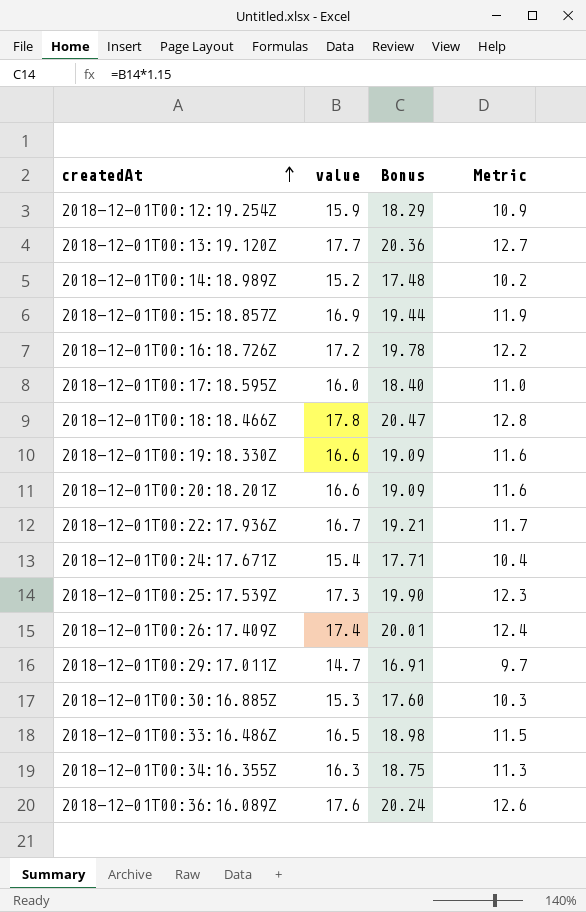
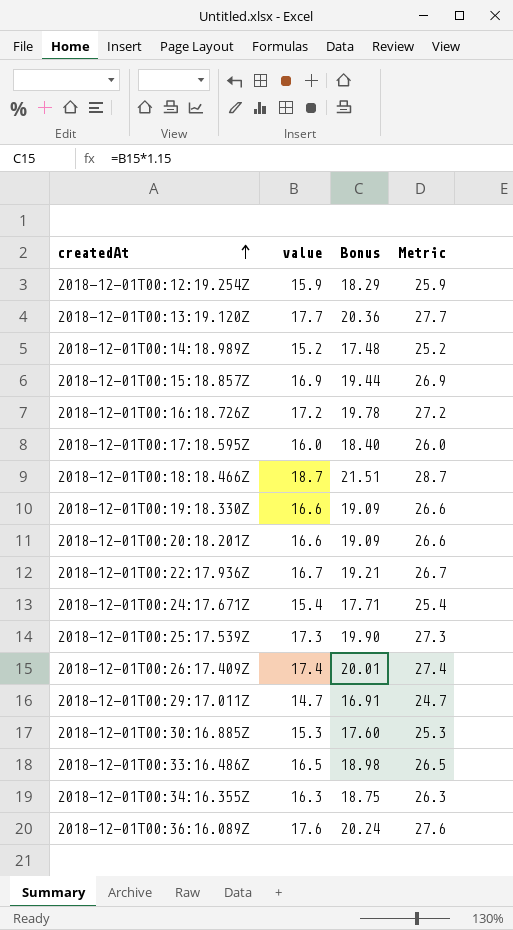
column Metric | formula: [value] - 5 -> [value] + 10
2018-12-01T00:18:18.466Z | value: 17.8 -> 18.7
2018-12-01T00:18:18.466Z | Bonus: 20.47 -> 21.51

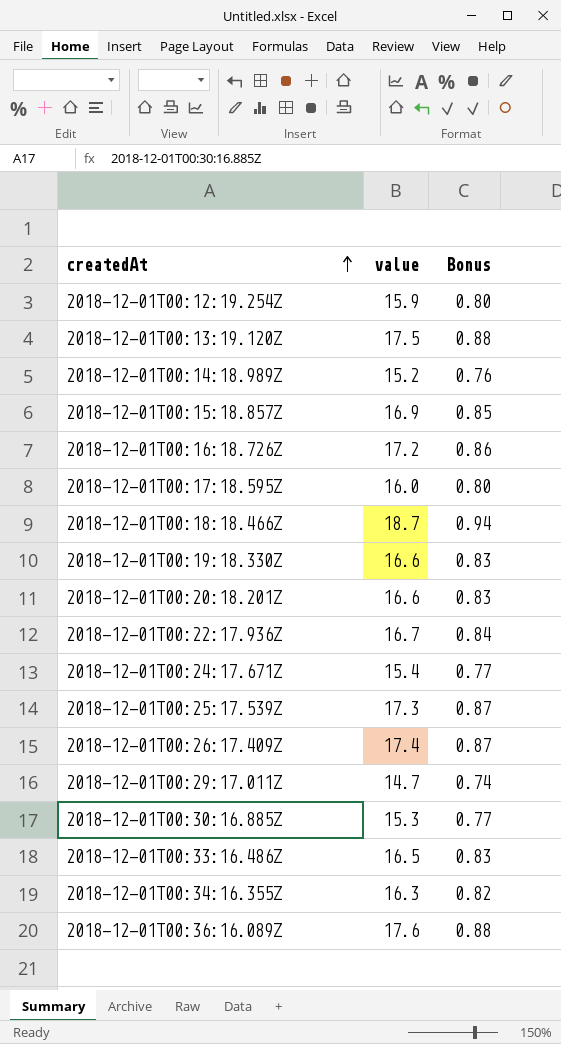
column Metric | formula: [value] + 10 -> none
column Bonus | formula: [value] * 1.15 -> [value] * 0.05
2018-12-01T00:13:19.120Z | value: 17.7 -> 17.5

